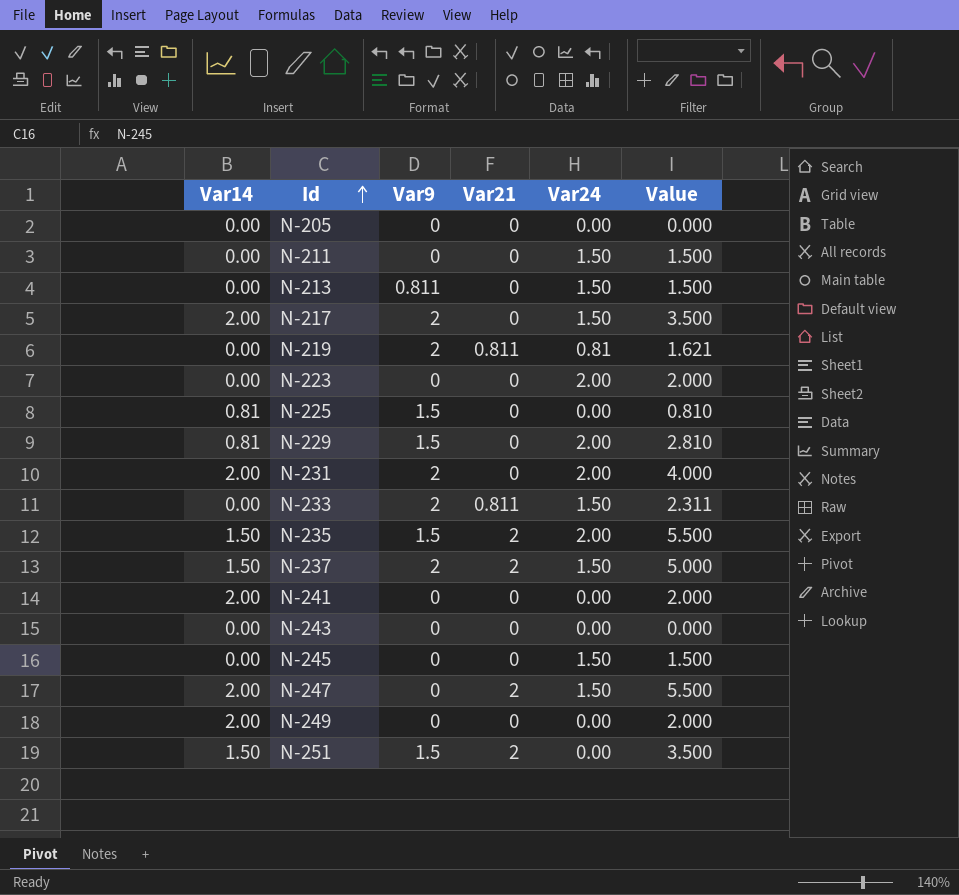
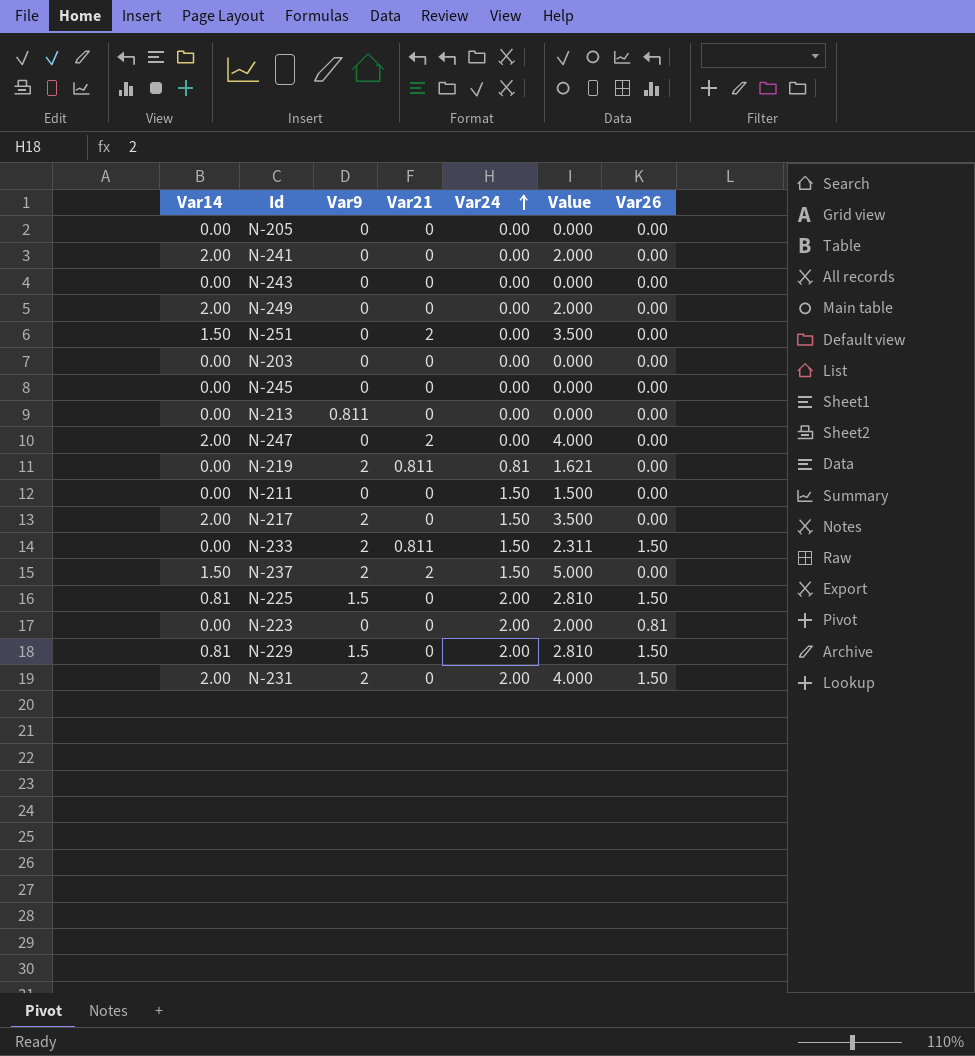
row order: Id ascending -> Var24 ascending
column Var26 | position: none -> 7
row N-235: 1.50 | 1.5 | 2 | 2.00 | 5.500 -> none
N-251 | Var9: 1.5 -> 0
row N-203: none -> 0.00 | 0 | 0 | 0.00 | 0.000 | 0.00
N-245 | Var24: 1.50 -> 0.00
N-245 | Value: 1.500 -> 0.000
N-213 | Var24: 1.50 -> 0.00
N-213 | Value: 1.500 -> 0.000
N-247 | Var24: 1.50 -> 0.00
N-247 | Value: 5.500 -> 4.000
N-225 | Var24: 0.00 -> 2.00
N-225 | Value: 0.810 -> 2.810

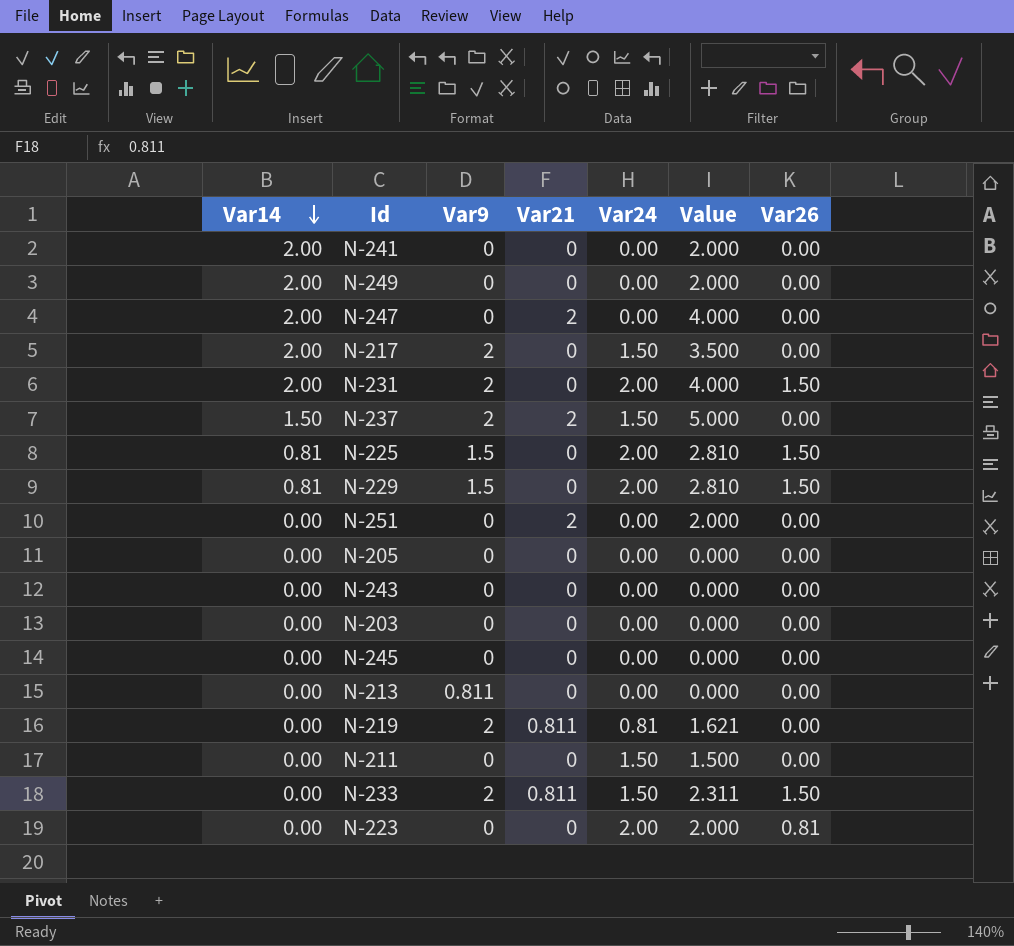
row order: Var24 ascending -> Var14 descending
N-251 | Var14: 1.50 -> 0.00
N-251 | Value: 3.500 -> 2.000

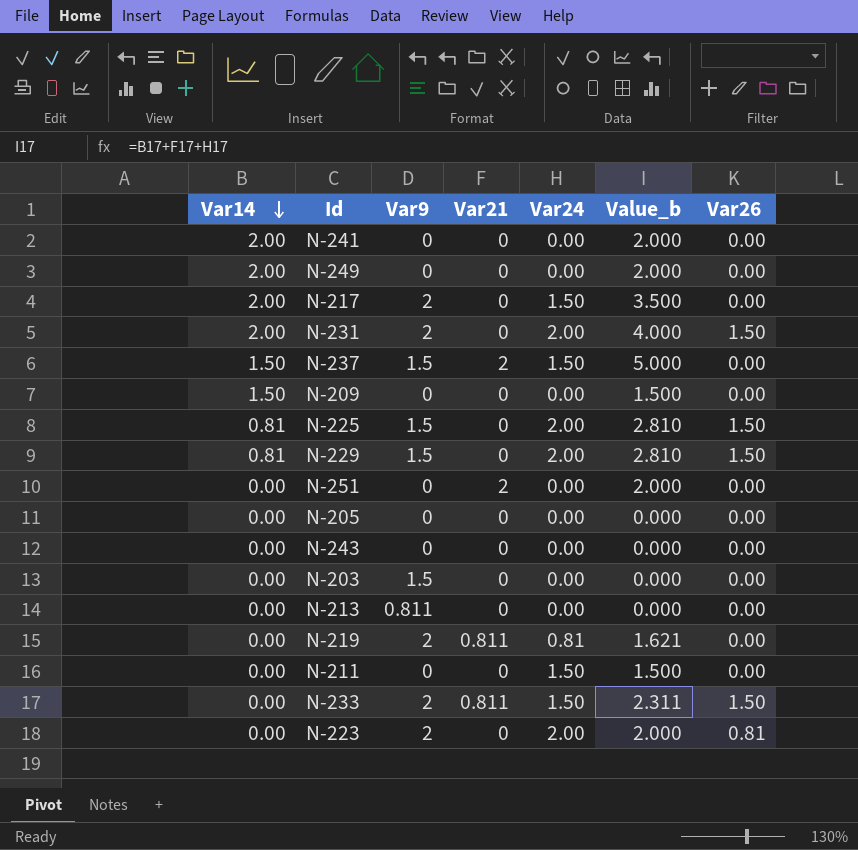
column name: Value -> Value_b
row N-247: 2.00 | 0 | 2 | 0.00 | 4.000 | 0.00 -> none
row N-245: 0.00 | 0 | 0 | 0.00 | 0.000 | 0.00 -> none
N-237 | Var9: 2 -> 1.5
row N-209: none -> 1.50 | 0 | 0 | 0.00 | 1.500 | 0.00
N-203 | Var9: 0 -> 1.5
N-223 | Var9: 0 -> 2

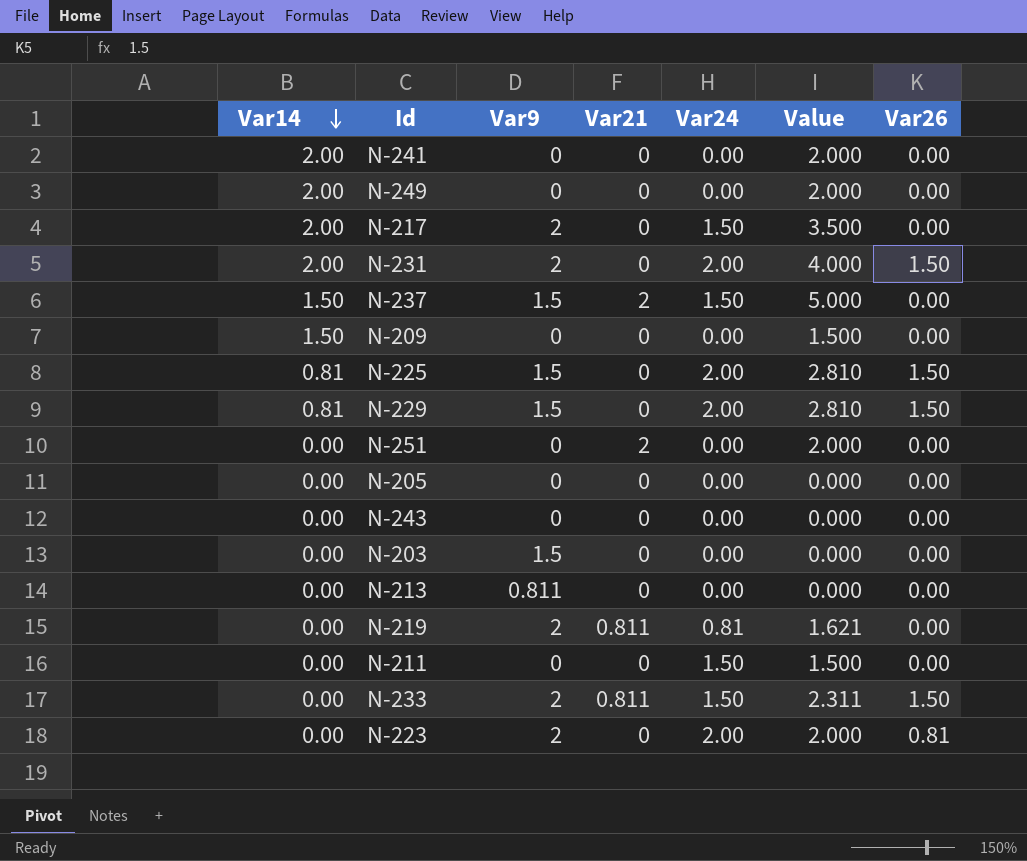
column name: Value_b -> Value

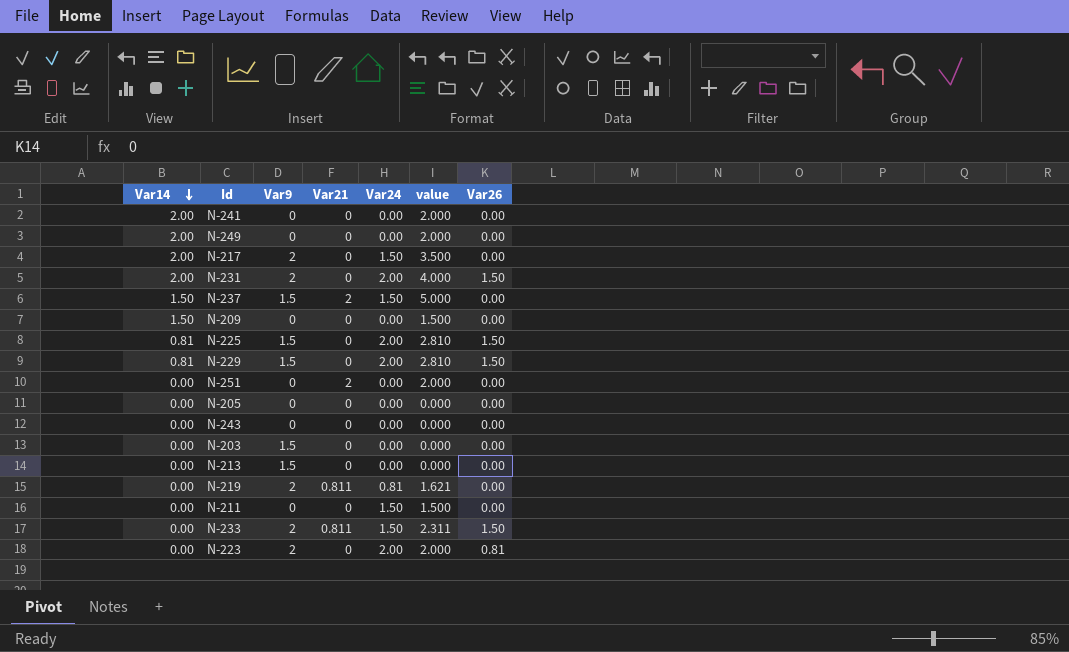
column name: Value -> value
N-213 | Var9: 0.811 -> 1.5

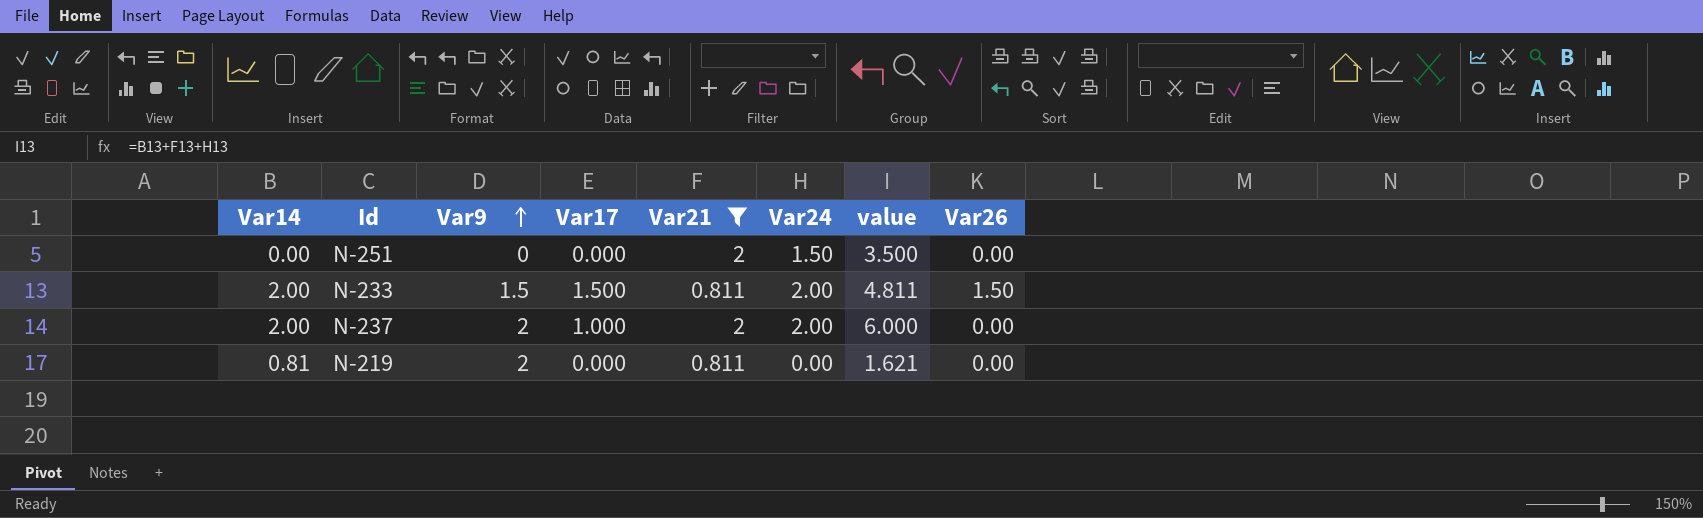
filter: none -> Var21 != 0
row order: Var14 descending -> Var9 ascending
column Var17 | position: none -> 4
N-251 | Var24: 0.00 -> 1.50
N-251 | value: 2.000 -> 3.500
N-233 | Var14: 0.00 -> 2.00
N-233 | Var9: 2 -> 1.5
N-233 | Var24: 1.50 -> 2.00
N-233 | value: 2.311 -> 4.811
N-237 | Var14: 1.50 -> 2.00
N-237 | Var9: 1.5 -> 2
N-237 | Var24: 1.50 -> 2.00
N-237 | value: 5.000 -> 6.000
N-219 | Var14: 0.00 -> 0.81
N-219 | Var24: 0.81 -> 0.00

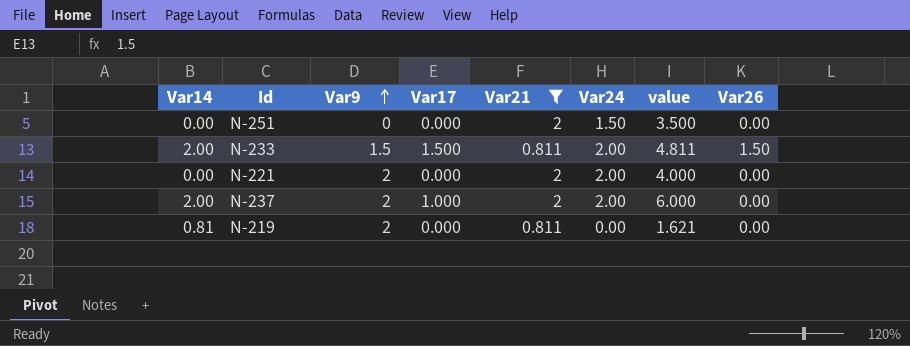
row N-221: none -> 0.00 | 2 | 0.000 | 2 | 2.00 | 4.000 | 0.00

